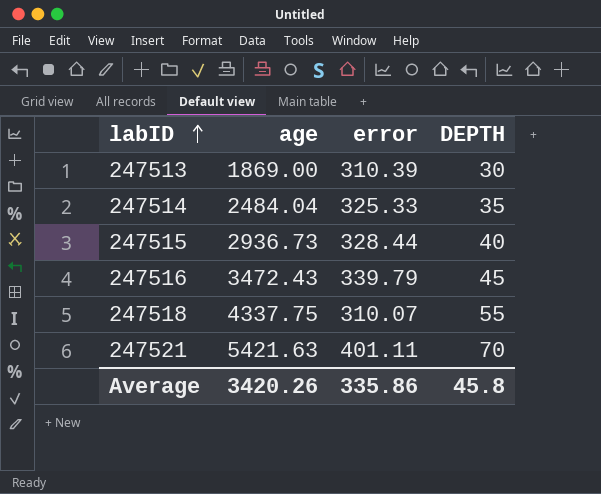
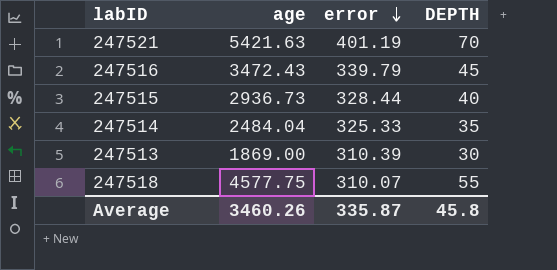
row order: labID ascending -> error descending
247521 | error: 401.11 -> 401.19
247518 | age: 4337.75 -> 4577.75
Average | age: 3420.26 -> 3460.26
Average | error: 335.86 -> 335.87

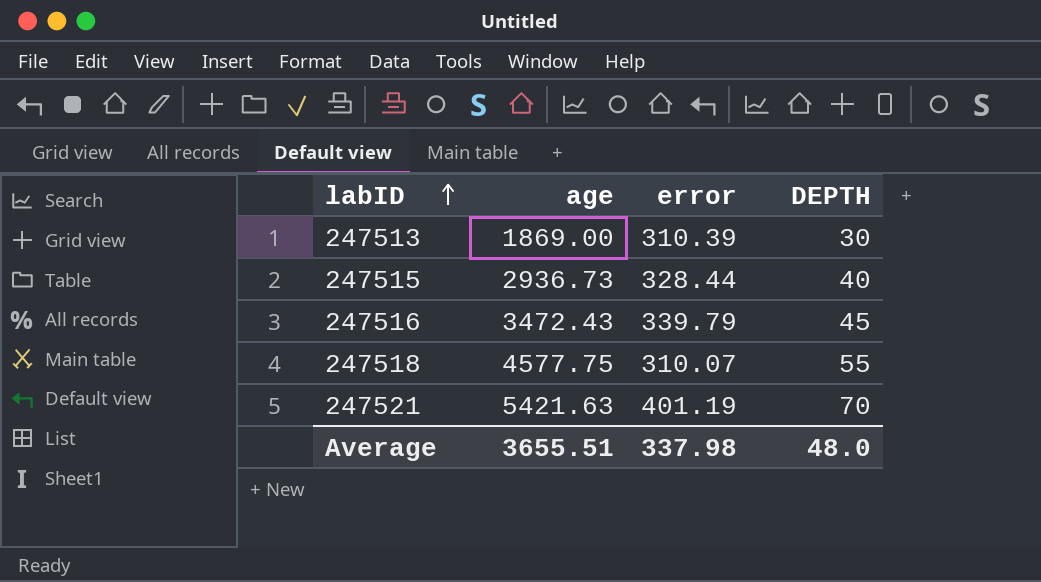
row order: error descending -> labID ascending
row 247514: 2484.04 | 325.33 | 35 -> none
Average | age: 3460.26 -> 3655.51
Average | error: 335.87 -> 337.98
Average | DEPTH: 45.8 -> 48.0

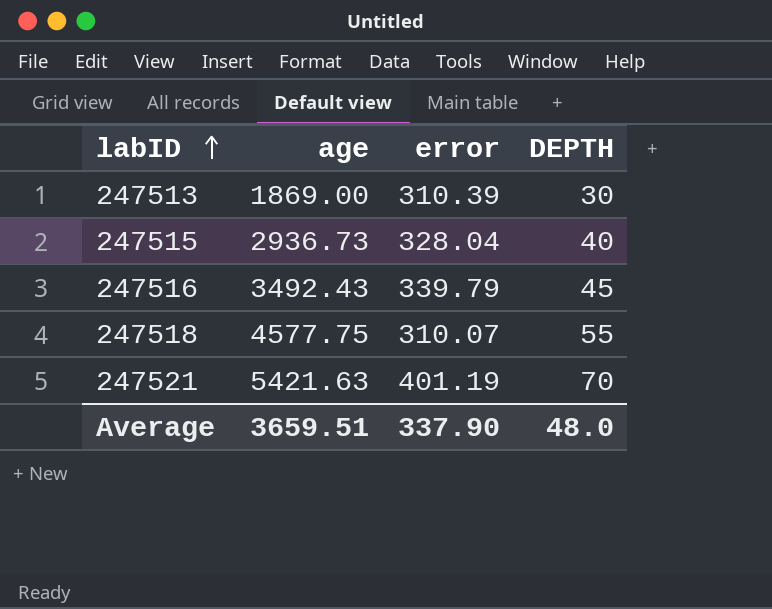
247515 | error: 328.44 -> 328.04
247516 | age: 3472.43 -> 3492.43
Average | age: 3655.51 -> 3659.51
Average | error: 337.98 -> 337.90

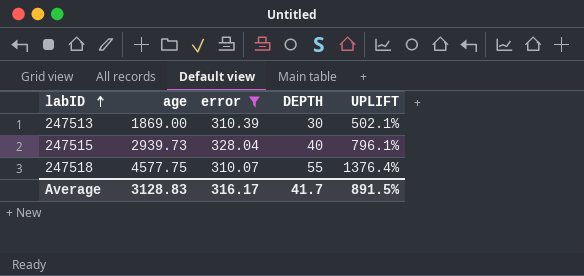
filter: none -> error <= 328.04
column UPLIFT | formula: none -> ([age] - [error]) / [error]
247515 | age: 2936.73 -> 2939.73
Average | age: 3659.51 -> 3128.83
Average | error: 337.90 -> 316.17
Average | DEPTH: 48.0 -> 41.7

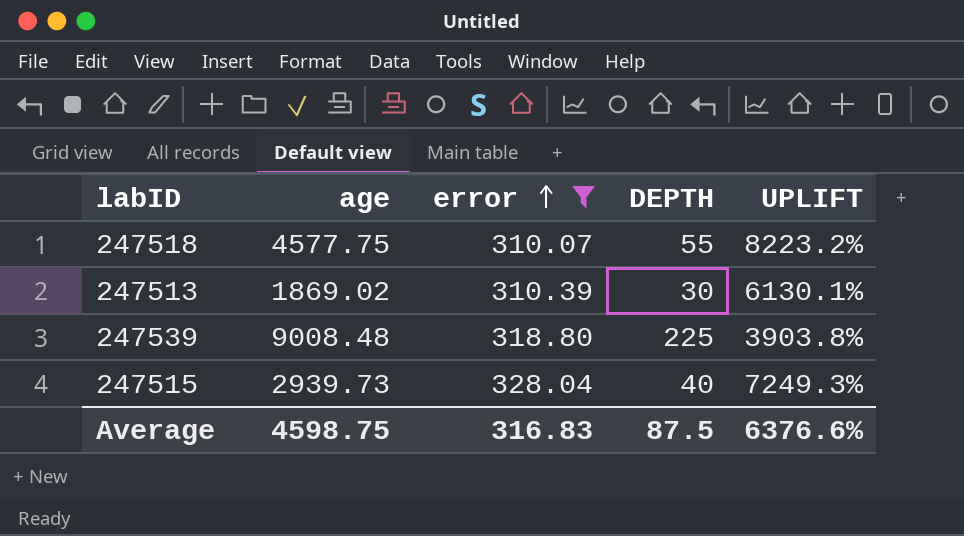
row order: labID ascending -> error ascending
column UPLIFT | formula: ([age] - [error]) / [error] -> ([age] - [DEPTH]) / [DEPTH]
247513 | age: 1869.00 -> 1869.02
row 247539: none -> 9008.48 | 318.80 | 225 | 3903.8%
Average | age: 3128.83 -> 4598.75
Average | error: 316.17 -> 316.83
Average | DEPTH: 41.7 -> 87.5
Average | UPLIFT: 891.5% -> 6376.6%

